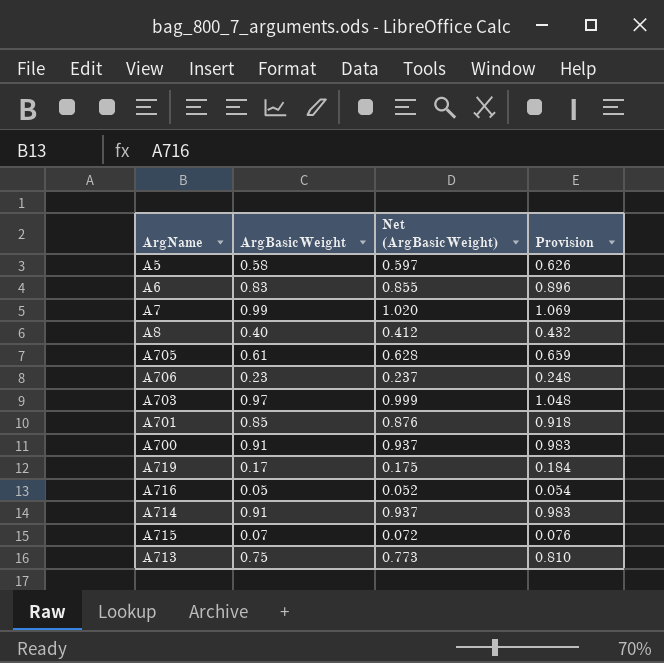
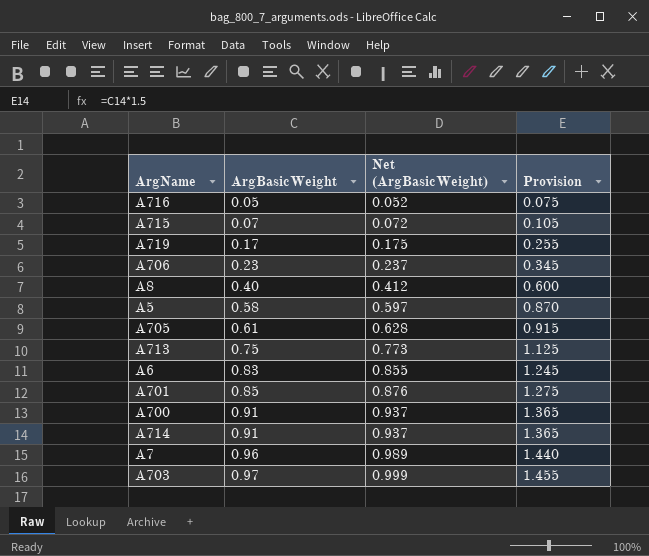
row order: none -> ArgBasicWeight ascending
column Provision | formula: [ArgBasicWeight] * 1.08 -> [ArgBasicWeight] * 1.5
A7 | ArgBasicWeight: 0.99 -> 0.96
A7 | Net (ArgBasicWeight): 1.020 -> 0.989

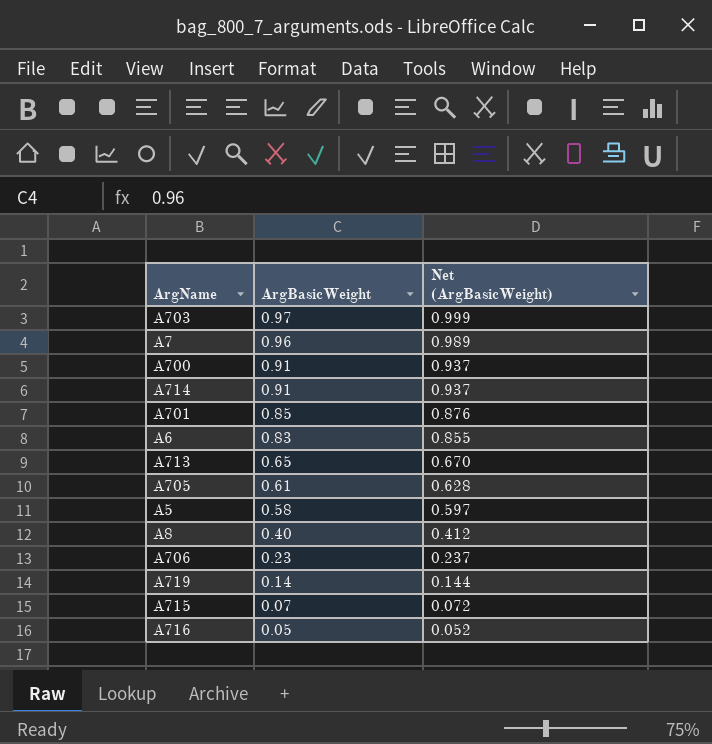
row order: ArgBasicWeight ascending -> ArgBasicWeight descending
column Provision | formula: [ArgBasicWeight] * 1.5 -> none
A713 | ArgBasicWeight: 0.75 -> 0.65
A713 | Net (ArgBasicWeight): 0.773 -> 0.670
A719 | ArgBasicWeight: 0.17 -> 0.14
A719 | Net (ArgBasicWeight): 0.175 -> 0.144

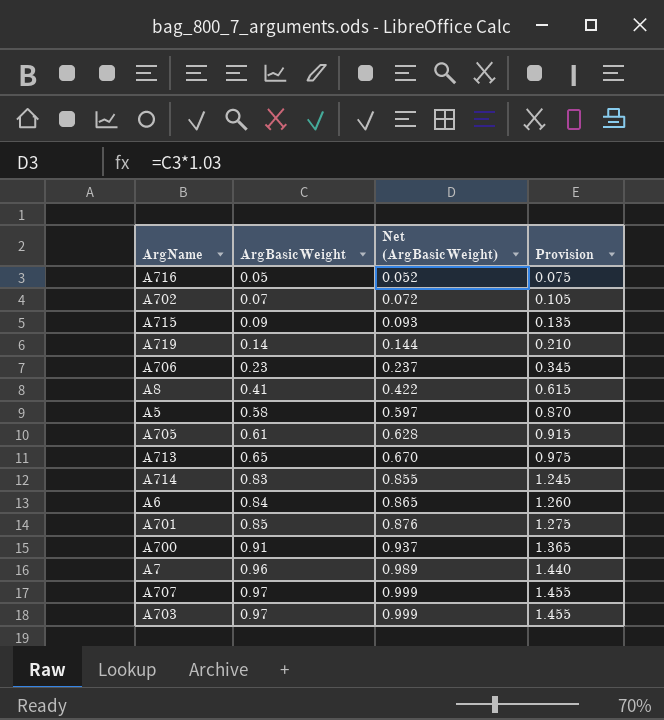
row order: ArgBasicWeight descending -> ArgBasicWeight ascending
column Provision | formula: none -> [ArgBasicWeight] * 1.5
row A702: none -> 0.07 | 0.072 | 0.105
A715 | ArgBasicWeight: 0.07 -> 0.09
A715 | Net (ArgBasicWeight): 0.072 -> 0.093
A8 | ArgBasicWeight: 0.40 -> 0.41
A8 | Net (ArgBasicWeight): 0.412 -> 0.422
A714 | ArgBasicWeight: 0.91 -> 0.83
A714 | Net (ArgBasicWeight): 0.937 -> 0.855
A6 | ArgBasicWeight: 0.83 -> 0.84
A6 | Net (ArgBasicWeight): 0.855 -> 0.865
row A707: none -> 0.97 | 0.999 | 1.455

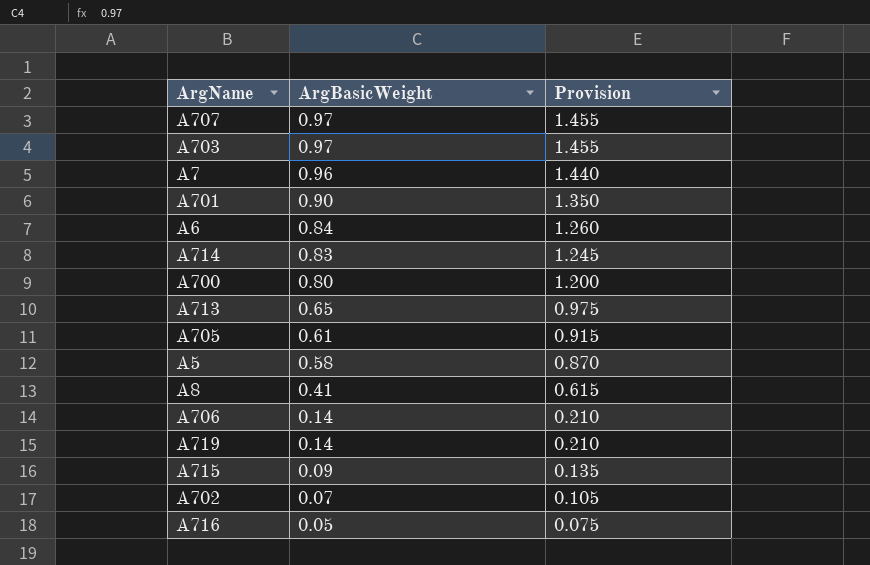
row order: ArgBasicWeight ascending -> ArgBasicWeight descending
column Net (ArgBasicWeight) | formula: [ArgBasicWeight] * 1.03 -> none
A701 | ArgBasicWeight: 0.85 -> 0.90
A701 | Provision: 1.275 -> 1.350
A700 | ArgBasicWeight: 0.91 -> 0.80
A700 | Provision: 1.365 -> 1.200
A706 | ArgBasicWeight: 0.23 -> 0.14
A706 | Provision: 0.345 -> 0.210

